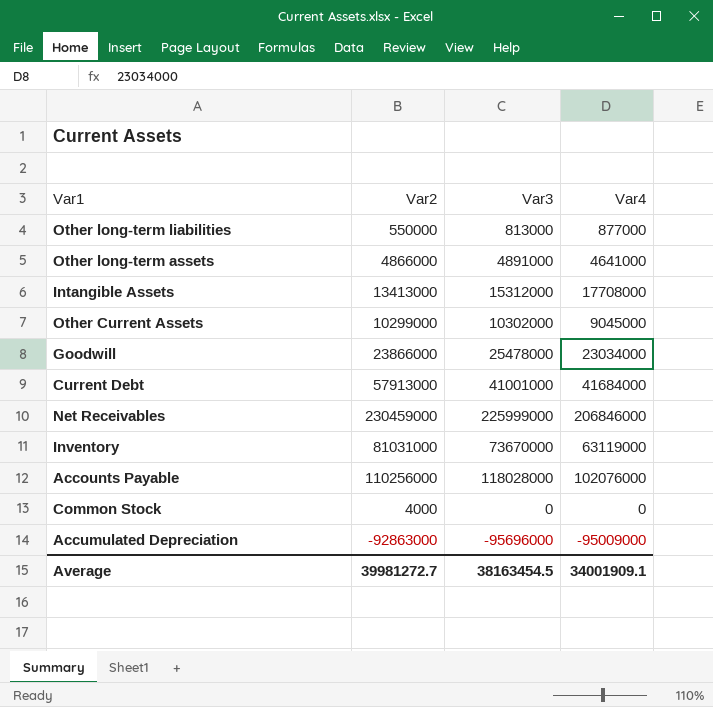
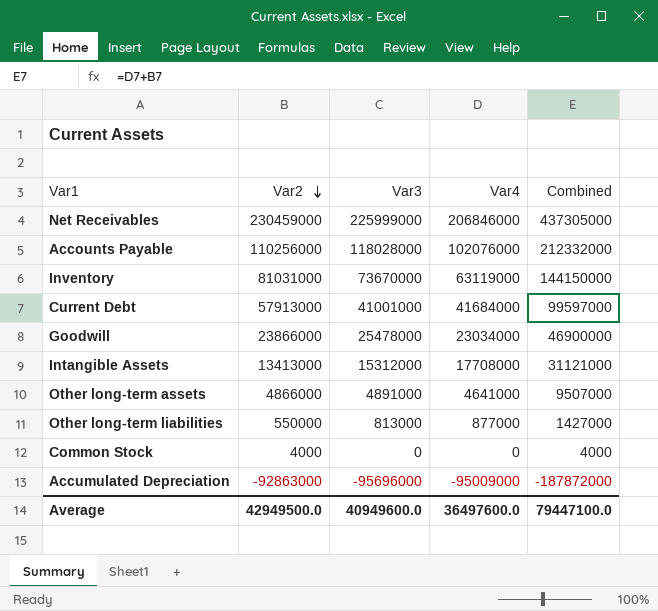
row order: none -> Var2 descending
column Combined | formula: none -> [Var2] + [Var4]
row Other Current Assets: 10299000 | 10302000 | 9045000 -> none
Average | Var2: 39981272.7 -> 42949500.0
Average | Var3: 38163454.5 -> 40949600.0
Average | Var4: 34001909.1 -> 36497600.0

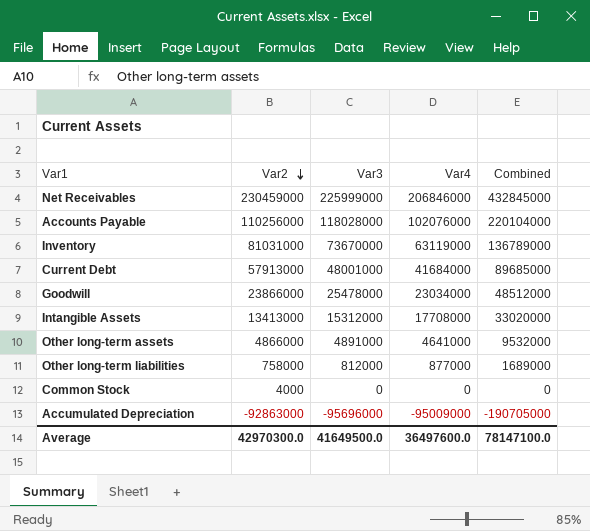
column Combined | formula: [Var2] + [Var4] -> [Var3] + [Var4]
Current Debt | Var3: 41001000 -> 48001000
Other long-term liabilities | Var2: 550000 -> 758000
Other long-term liabilities | Var3: 813000 -> 812000
Average | Var2: 42949500.0 -> 42970300.0
Average | Var3: 40949600.0 -> 41649500.0
Average | Combined: 79447100.0 -> 78147100.0

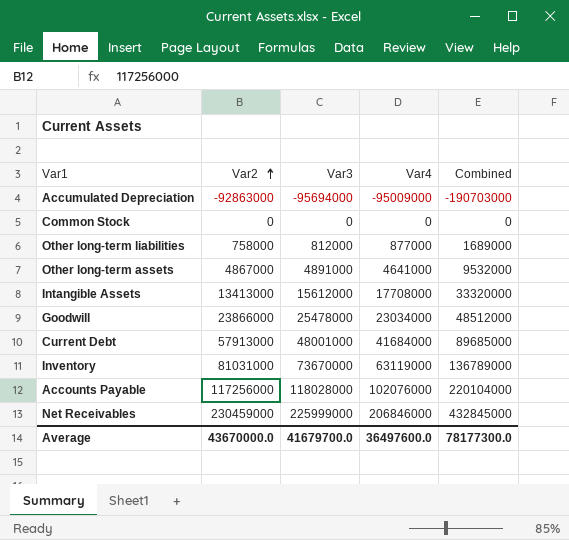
row order: Var2 descending -> Var2 ascending
Accumulated Depreciation | Var3: -95696000 -> -95694000
Accumulated Depreciation | Combined: -190705000 -> -190703000
Common Stock | Var2: 4000 -> 0
Other long-term assets | Var2: 4866000 -> 4867000
Intangible Assets | Var3: 15312000 -> 15612000
Intangible Assets | Combined: 33020000 -> 33320000
Accounts Payable | Var2: 110256000 -> 117256000
Average | Var2: 42970300.0 -> 43670000.0
Average | Var3: 41649500.0 -> 41679700.0
Average | Combined: 78147100.0 -> 78177300.0

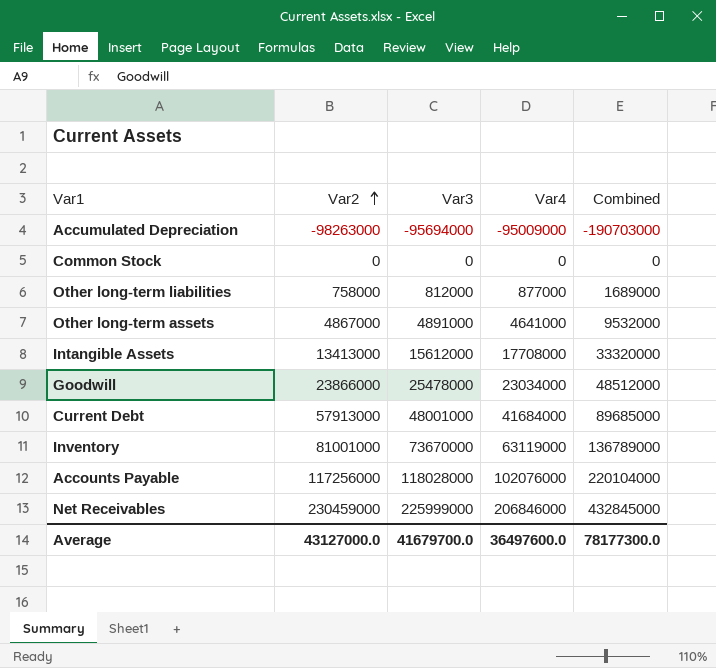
Accumulated Depreciation | Var2: -92863000 -> -98263000
Inventory | Var2: 81031000 -> 81001000
Average | Var2: 43670000.0 -> 43127000.0

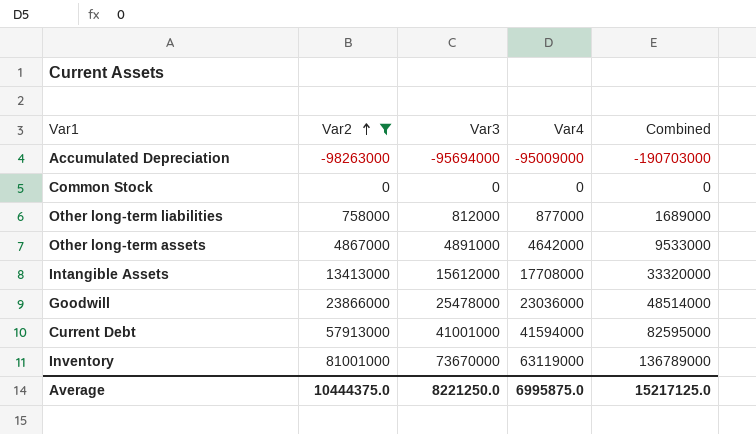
filter: none -> Var2 <= 81001000
Other long-term assets | Var4: 4641000 -> 4642000
Other long-term assets | Combined: 9532000 -> 9533000
Goodwill | Var4: 23034000 -> 23036000
Goodwill | Combined: 48512000 -> 48514000
Current Debt | Var3: 48001000 -> 41001000
Current Debt | Var4: 41684000 -> 41594000
Current Debt | Combined: 89685000 -> 82595000
Average | Var2: 43127000.0 -> 10444375.0
Average | Var3: 41679700.0 -> 8221250.0
Average | Var4: 36497600.0 -> 6995875.0
Average | Combined: 78177300.0 -> 15217125.0

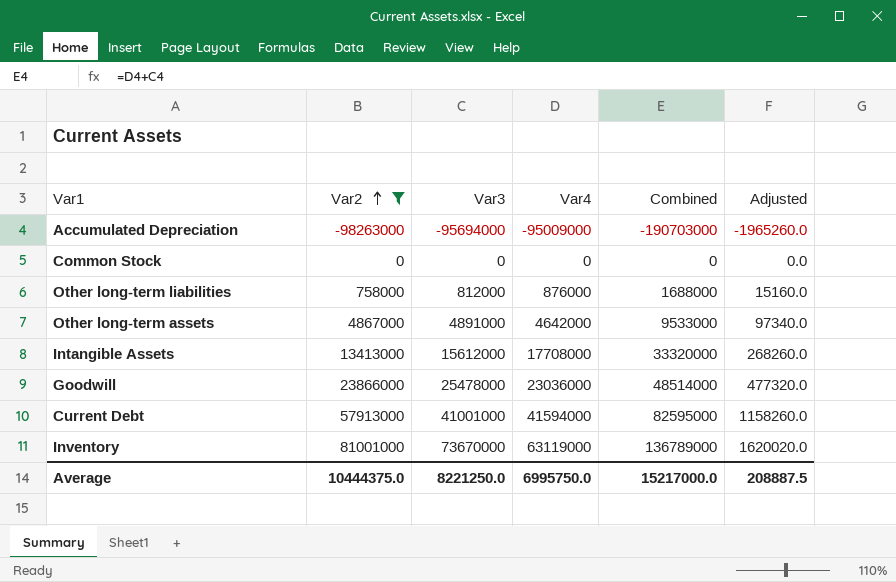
column Adjusted | formula: none -> [Var2] * 0.02
Other long-term liabilities | Var4: 877000 -> 876000
Other long-term liabilities | Combined: 1689000 -> 1688000
Average | Var4: 6995875.0 -> 6995750.0
Average | Combined: 15217125.0 -> 15217000.0

